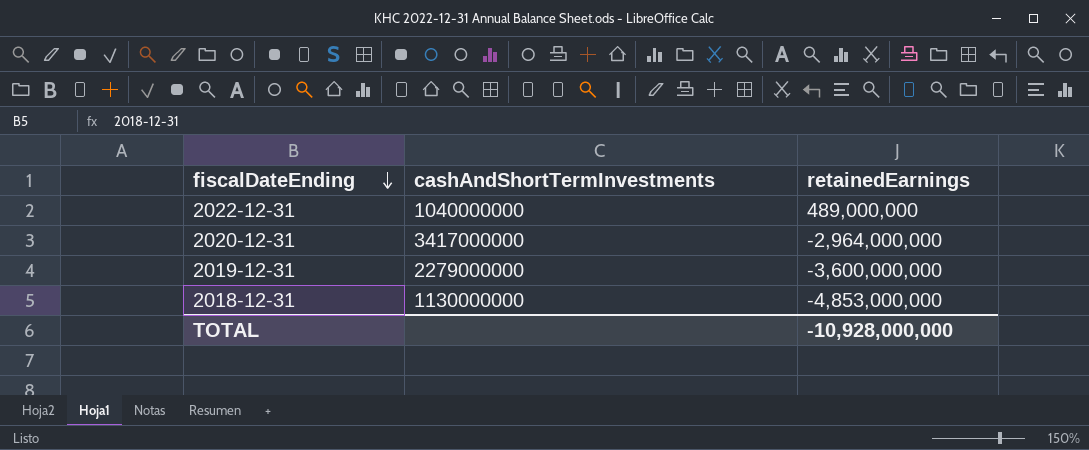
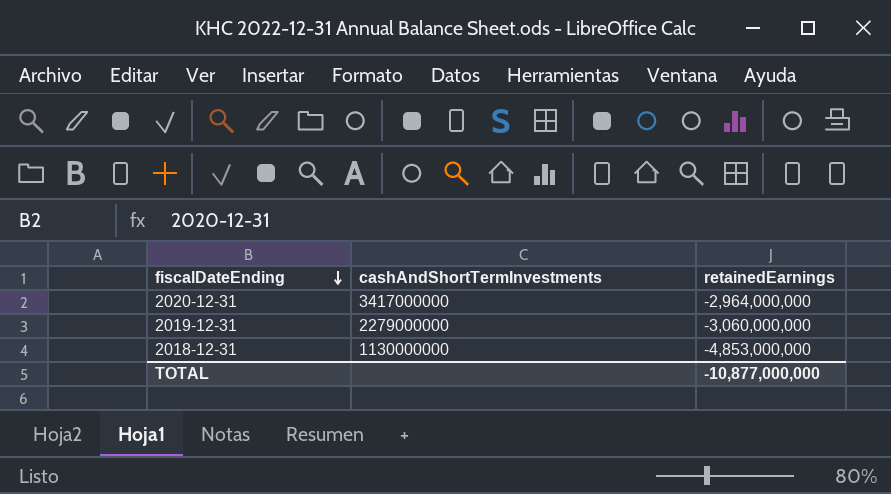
row 2022-12-31: 1040000000 | 489,000,000 -> none
2019-12-31 | retainedEarnings: -3,600,000,000 -> -3,060,000,000
TOTAL | retainedEarnings: -10,928,000,000 -> -10,877,000,000

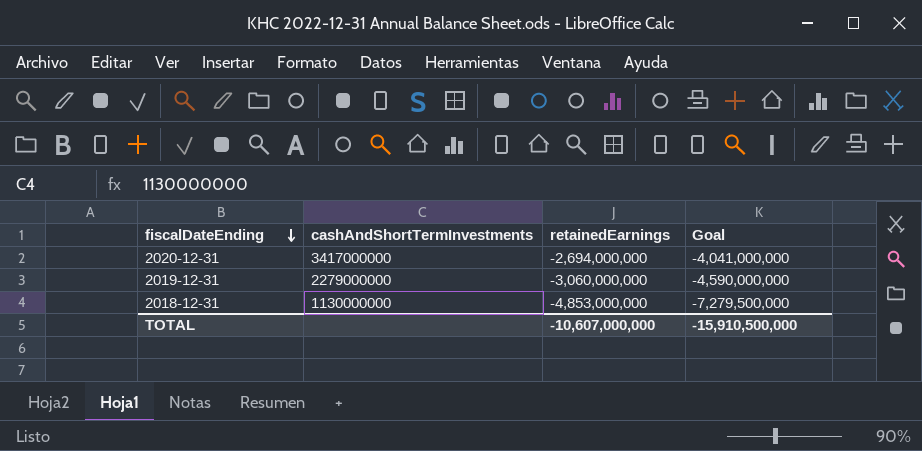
column Goal | formula: none -> [retainedEarnings] * 1.5
2020-12-31 | retainedEarnings: -2,964,000,000 -> -2,694,000,000
TOTAL | retainedEarnings: -10,877,000,000 -> -10,607,000,000

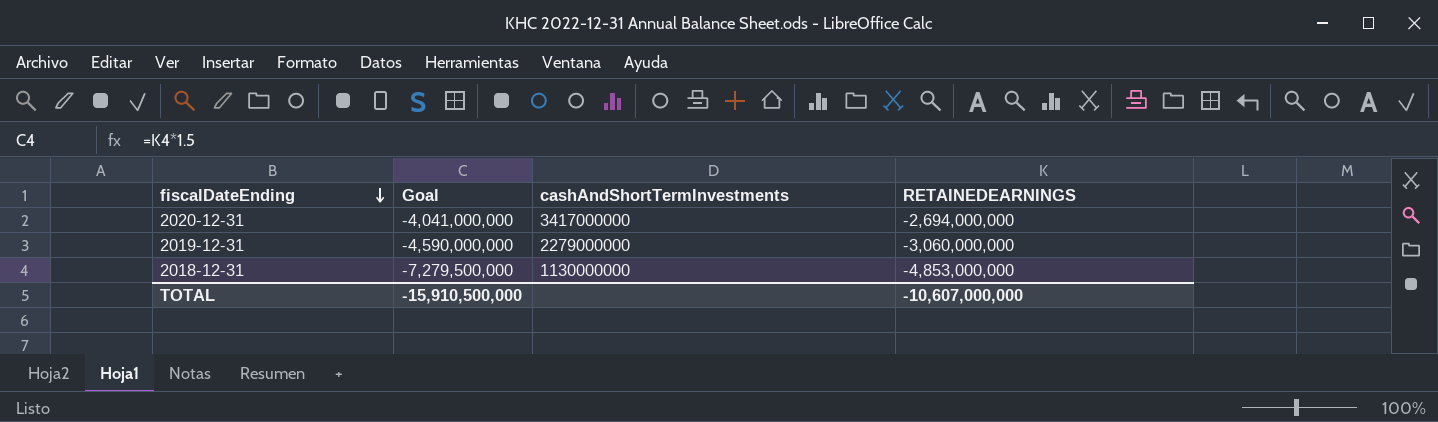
column Goal | position: 4 -> 2
column name: retainedEarnings -> RETAINEDEARNINGS

